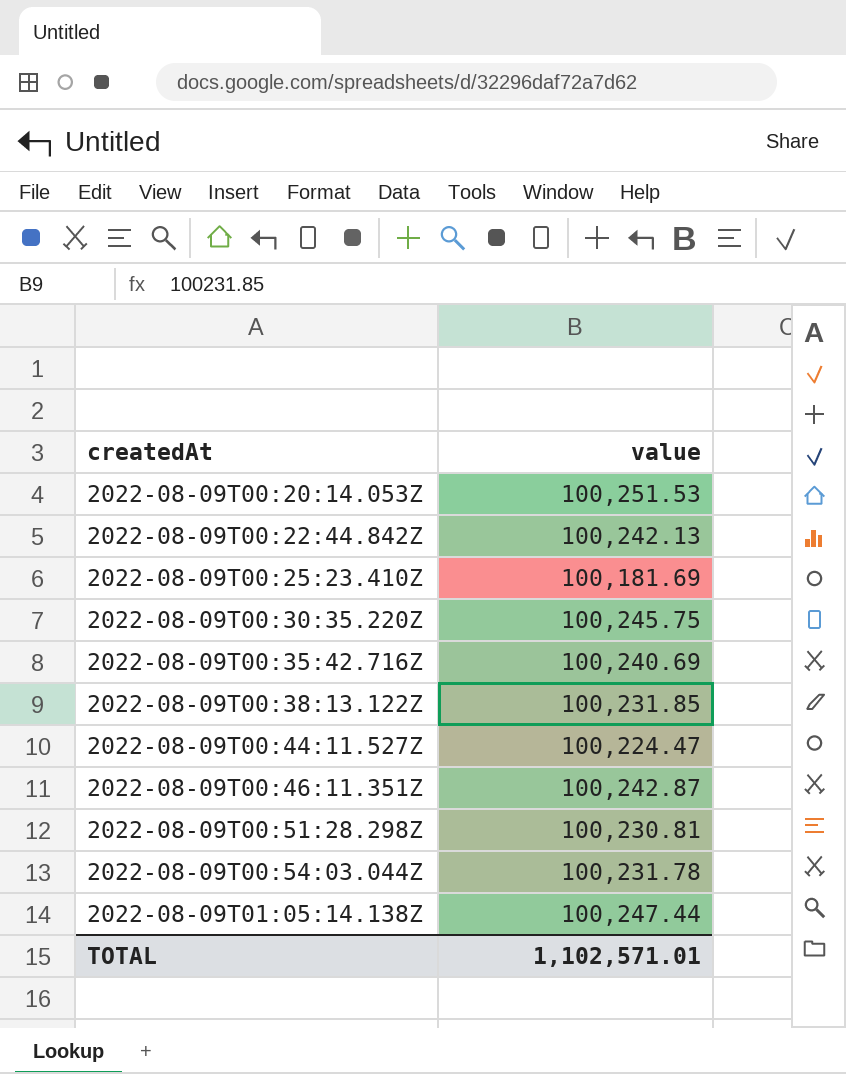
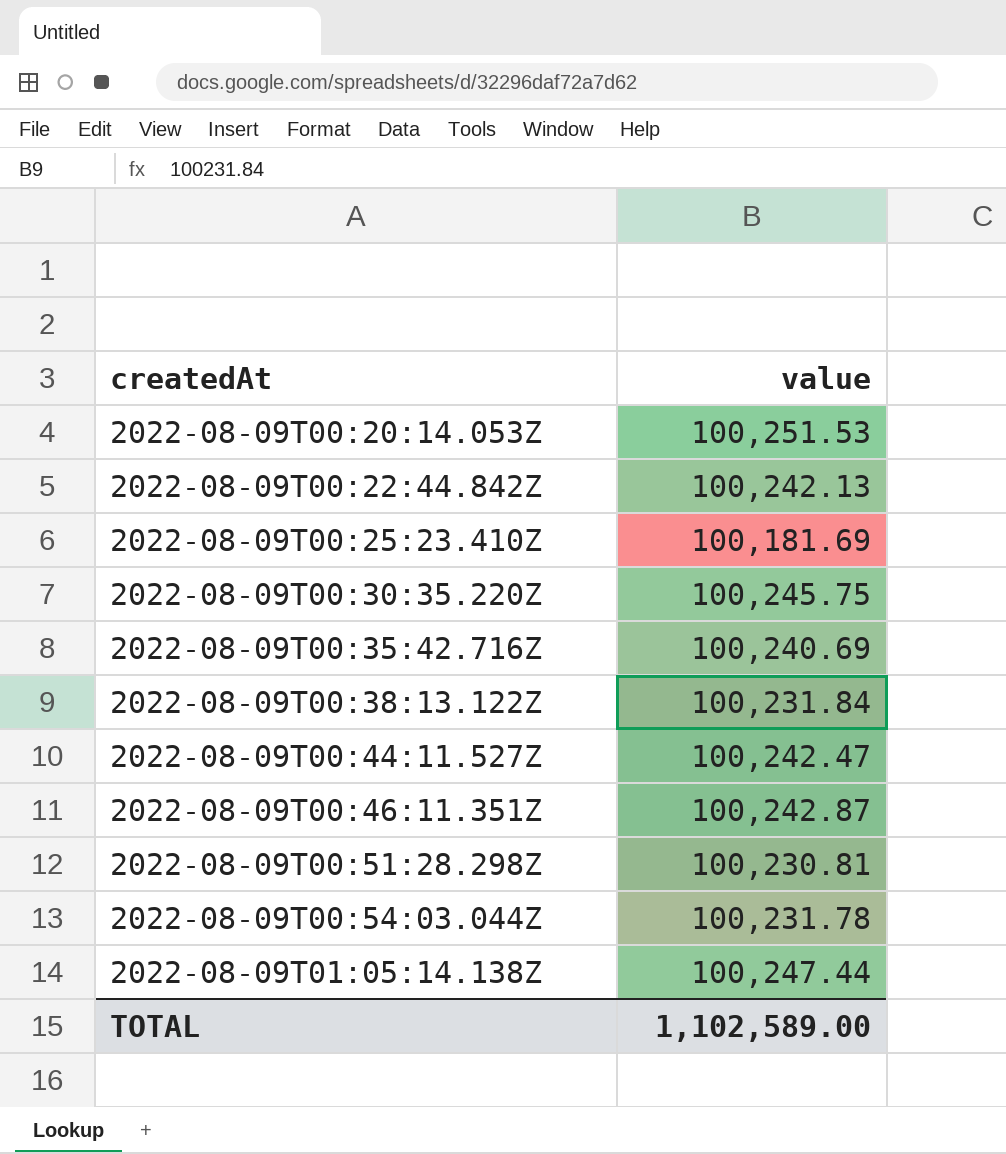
2022-08-09T00:38:13.122Z | value: 100,231.85 -> 100,231.84
2022-08-09T00:44:11.527Z | value: 100,224.47 -> 100,242.47
TOTAL | value: 1,102,571.01 -> 1,102,589.00

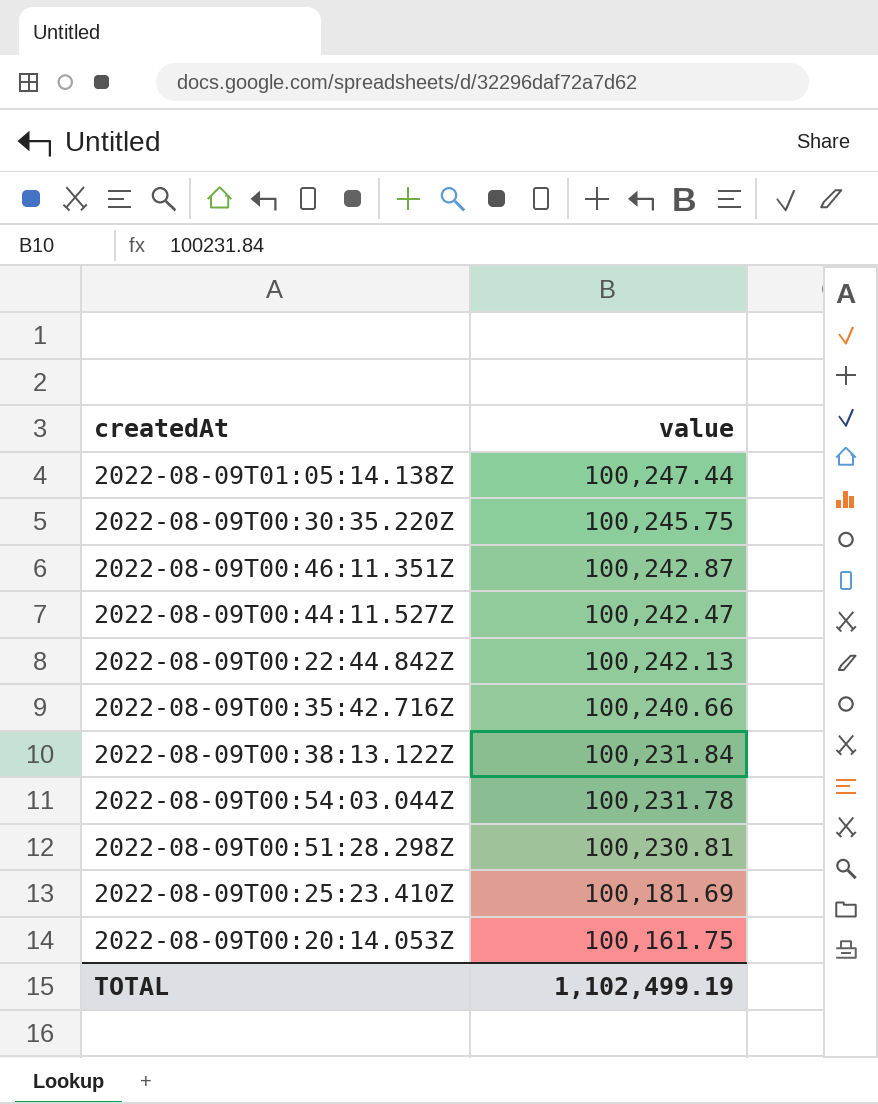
row order: createdAt ascending -> value descending
2022-08-09T00:35:42.716Z | value: 100,240.69 -> 100,240.66
2022-08-09T00:20:14.053Z | value: 100,251.53 -> 100,161.75
TOTAL | value: 1,102,589.00 -> 1,102,499.19

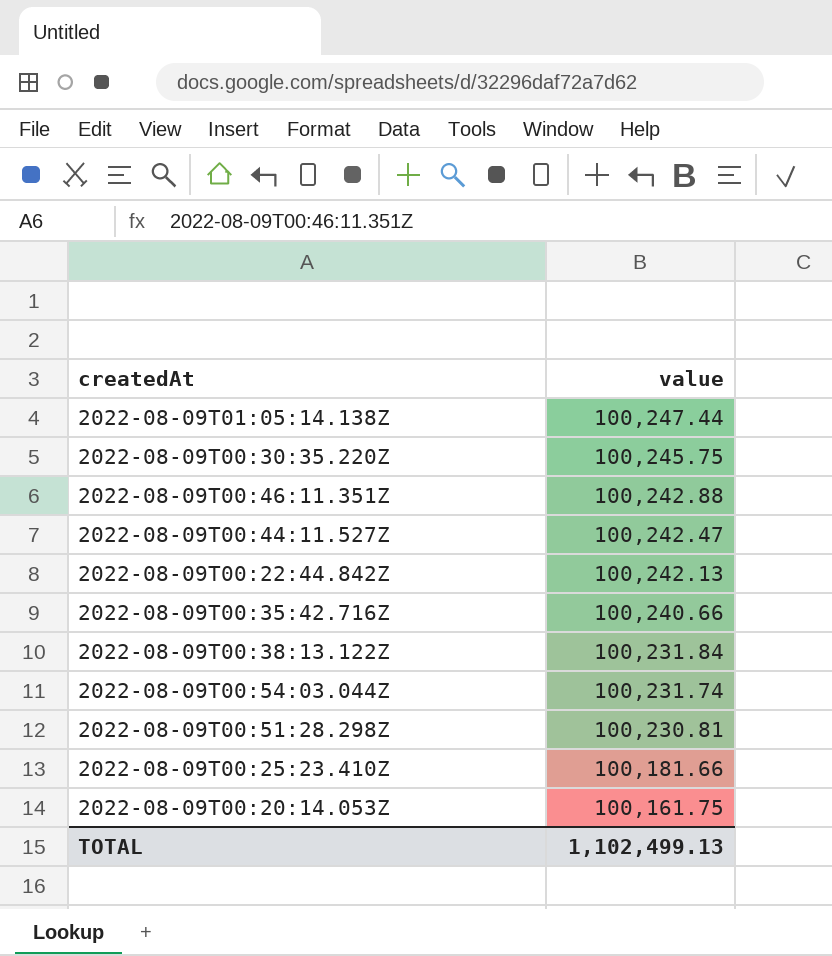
2022-08-09T00:46:11.351Z | value: 100,242.87 -> 100,242.88
2022-08-09T00:54:03.044Z | value: 100,231.78 -> 100,231.74
2022-08-09T00:25:23.410Z | value: 100,181.69 -> 100,181.66
TOTAL | value: 1,102,499.19 -> 1,102,499.13

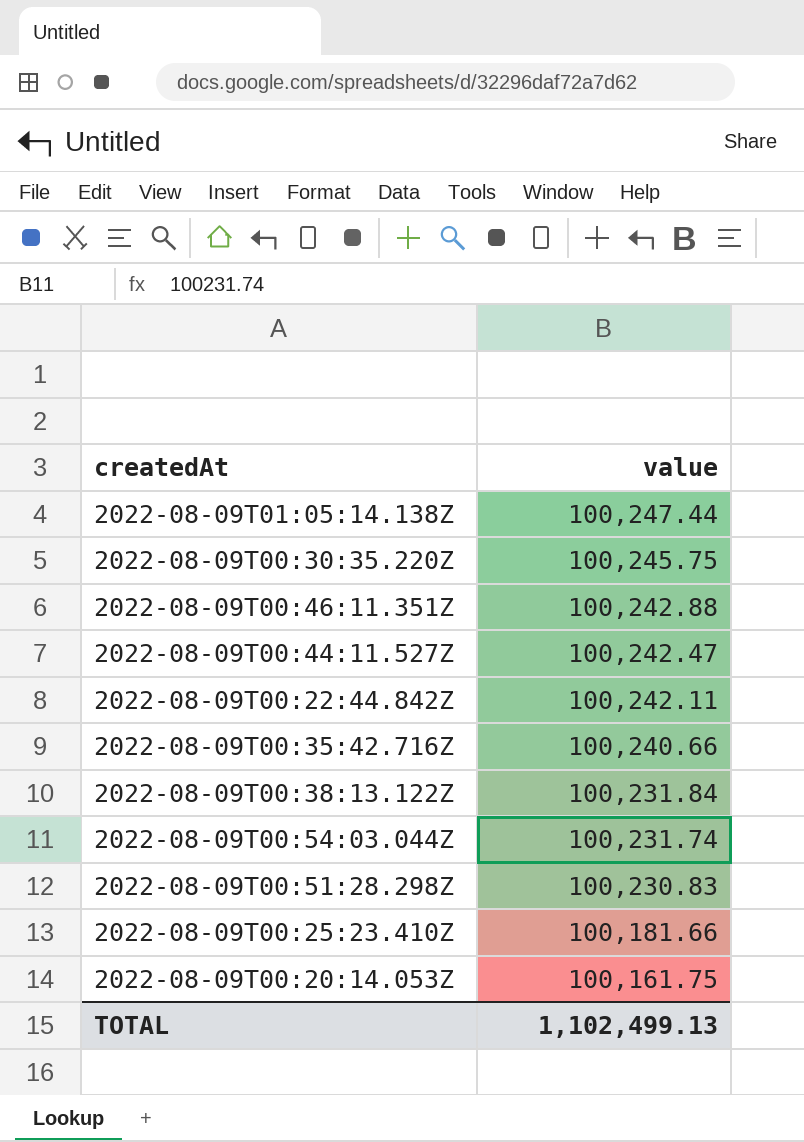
2022-08-09T00:22:44.842Z | value: 100,242.13 -> 100,242.11
2022-08-09T00:51:28.298Z | value: 100,230.81 -> 100,230.83

